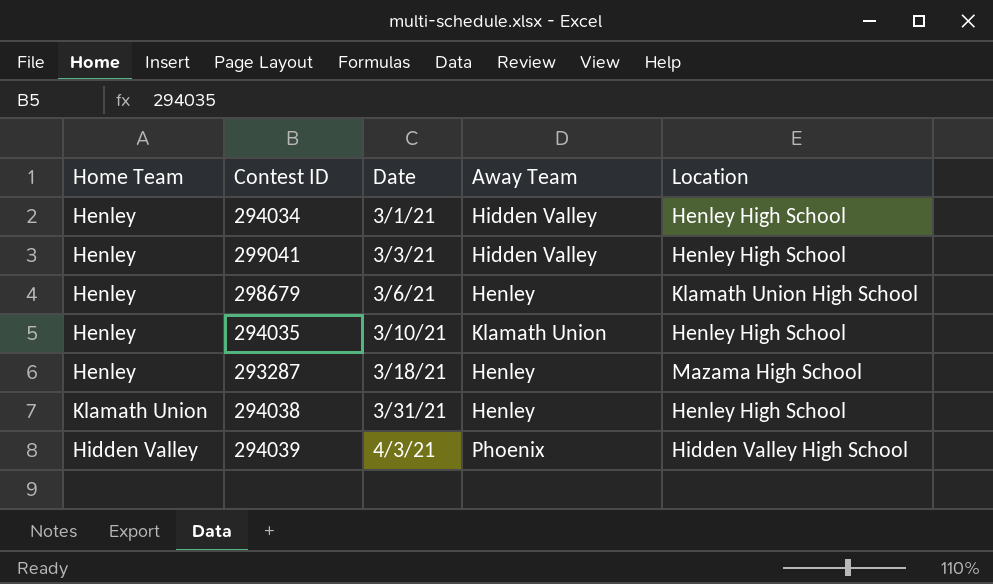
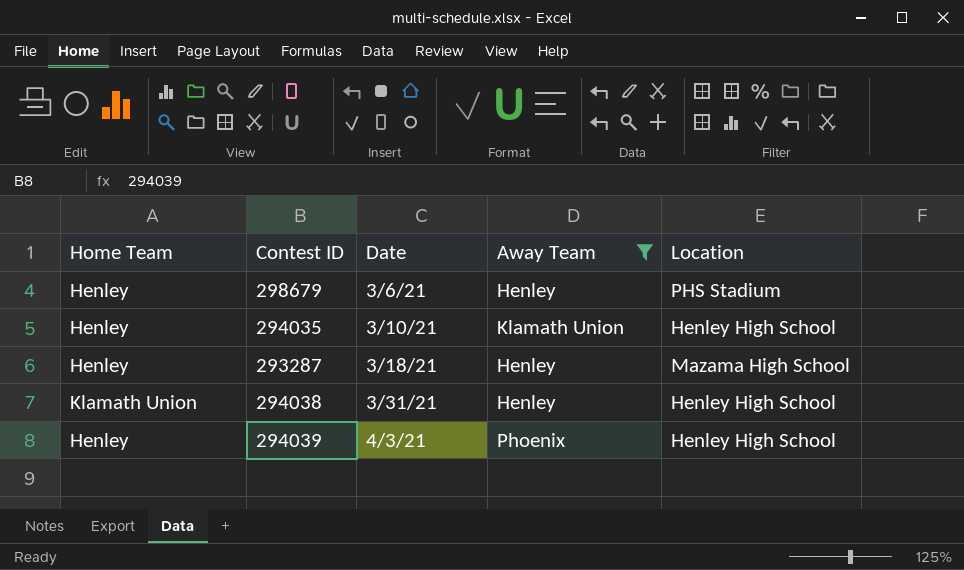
filter: none -> Away Team != Hidden Valley
298679 | Location: Klamath Union High School -> PHS Stadium
294039 | Home Team: Hidden Valley -> Henley
294039 | Location: Hidden Valley High School -> Henley High School

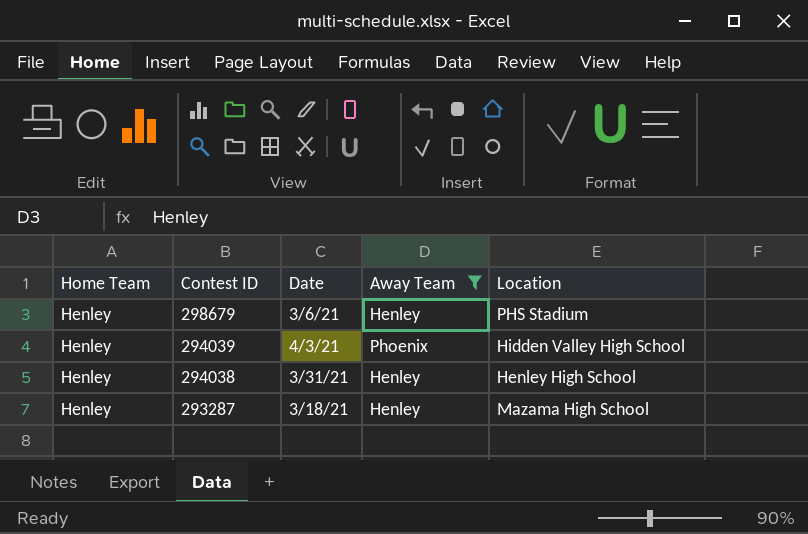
row order: Date ascending -> Contest ID descending
row 294035: Henley | 3/10/21 | Klamath Union | Henley High School -> none
294039 | Location: Henley High School -> Hidden Valley High School
294038 | Home Team: Klamath Union -> Henley

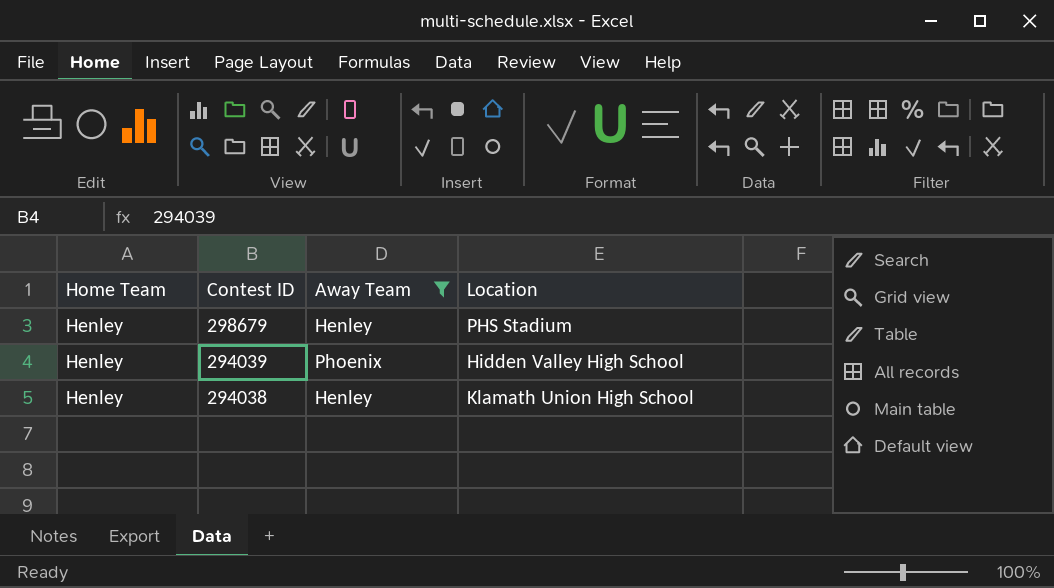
column Date | position: 3 -> none
row 293287: Henley | 3/18/21 | Henley | Mazama High School -> none
294038 | Location: Henley High School -> Klamath Union High School

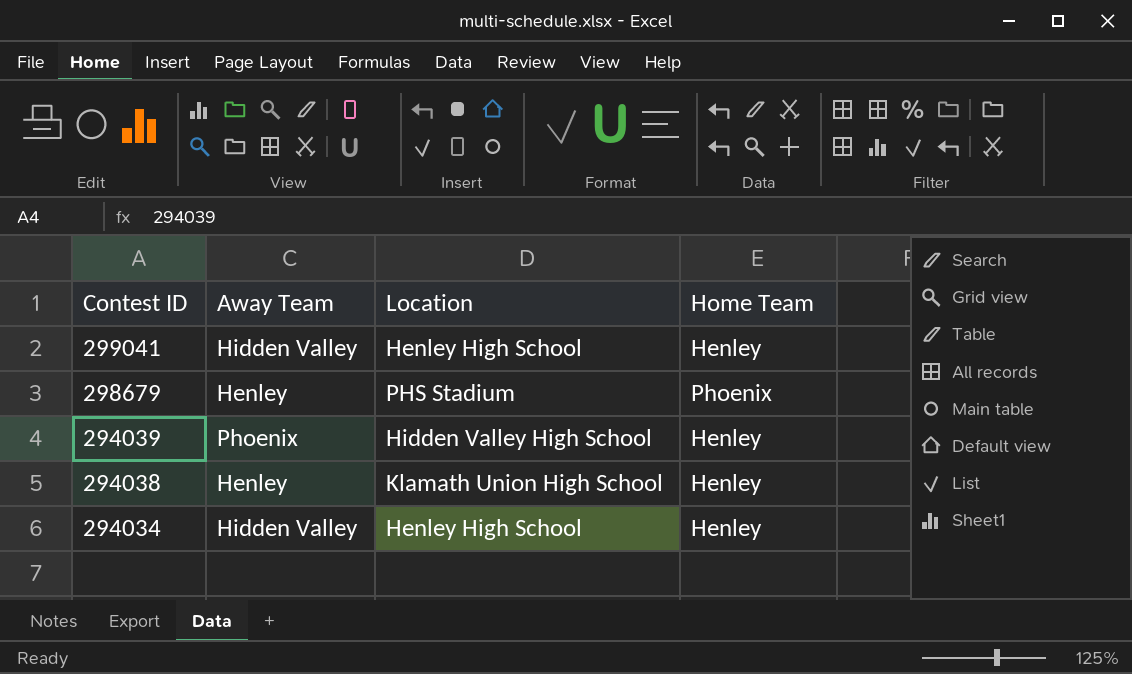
filter: Away Team != Hidden Valley -> none
column Home Team | position: 1 -> 4
298679 | Home Team: Henley -> Phoenix

